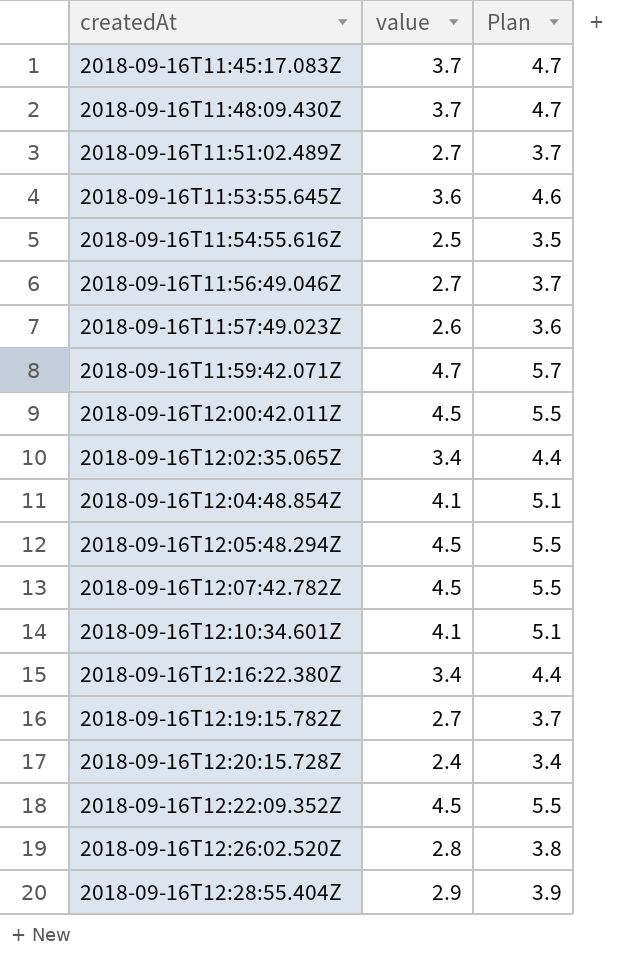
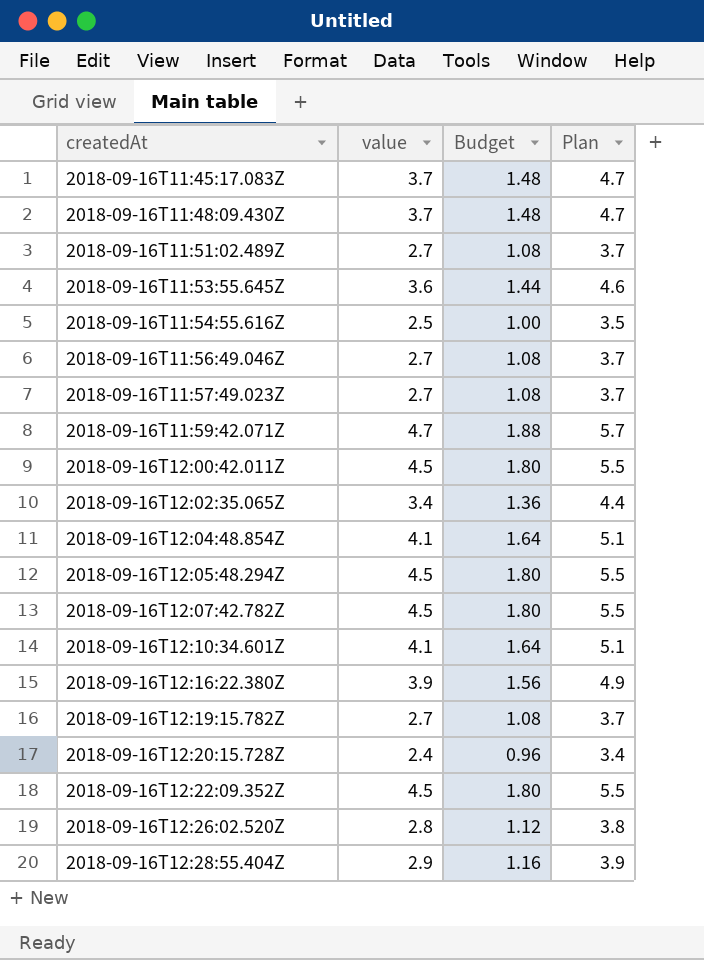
column Budget | formula: none -> [value] * 0.4
2018-09-16T11:57:49.023Z | value: 2.6 -> 2.7
2018-09-16T11:57:49.023Z | Plan: 3.6 -> 3.7
2018-09-16T12:16:22.380Z | value: 3.4 -> 3.9
2018-09-16T12:16:22.380Z | Plan: 4.4 -> 4.9

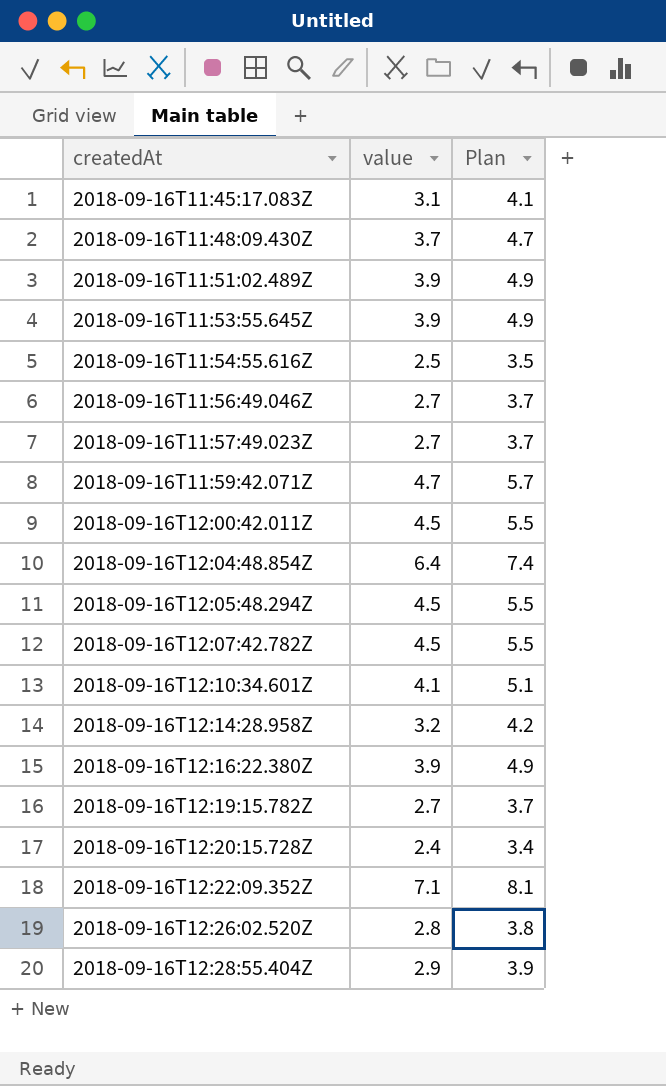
column Budget | formula: [value] * 0.4 -> none
row 2018-09-16T12:02:35.065Z: 3.4 | 1.36 | 4.4 -> none
2018-09-16T11:45:17.083Z | value: 3.7 -> 3.1
2018-09-16T11:45:17.083Z | Plan: 4.7 -> 4.1
2018-09-16T11:51:02.489Z | value: 2.7 -> 3.9
2018-09-16T11:51:02.489Z | Plan: 3.7 -> 4.9
2018-09-16T11:53:55.645Z | value: 3.6 -> 3.9
2018-09-16T11:53:55.645Z | Plan: 4.6 -> 4.9
2018-09-16T12:04:48.854Z | value: 4.1 -> 6.4
2018-09-16T12:04:48.854Z | Plan: 5.1 -> 7.4
row 2018-09-16T12:14:28.958Z: none -> 3.2 | 4.2
2018-09-16T12:22:09.352Z | value: 4.5 -> 7.1
2018-09-16T12:22:09.352Z | Plan: 5.5 -> 8.1

